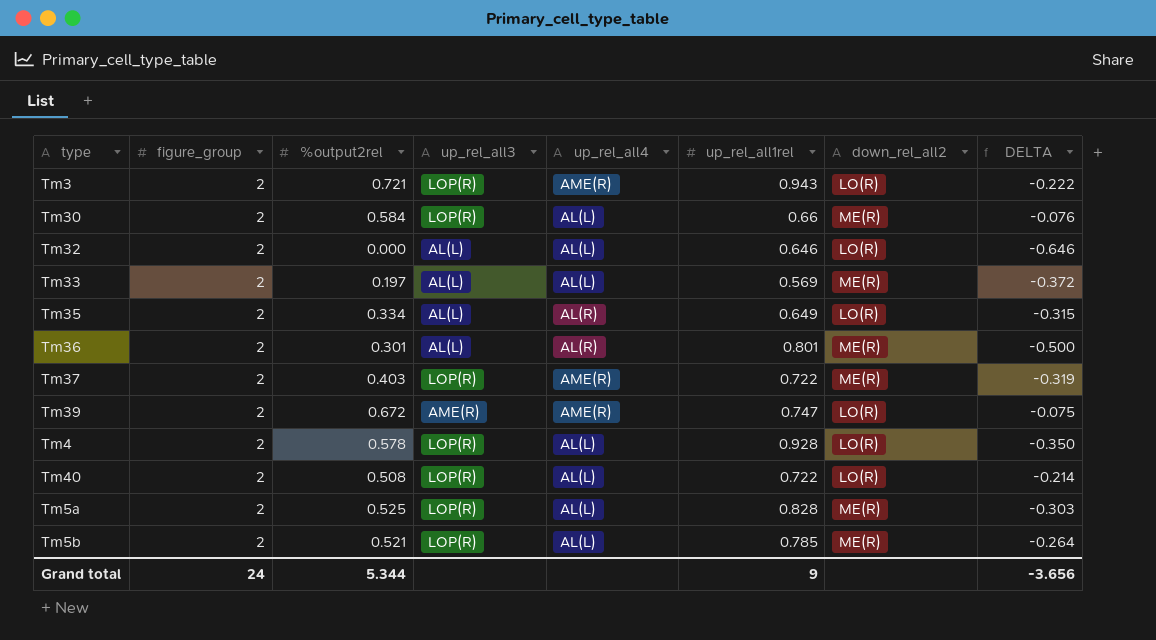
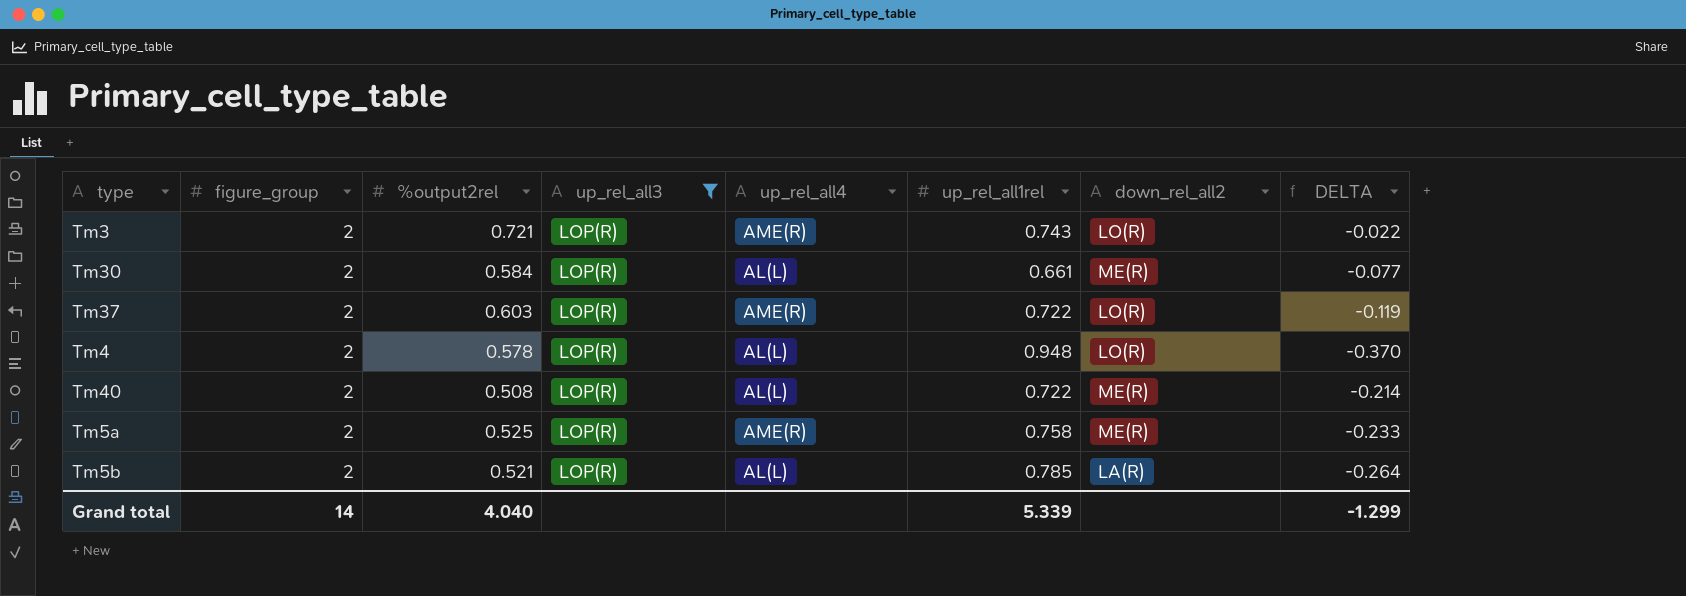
filter: none -> up_rel_all3 = LOP(R)
Tm3 | up_rel_all1rel: 0.943 -> 0.743
Tm3 | DELTA: -0.222 -> -0.022
Tm30 | up_rel_all1rel: 0.66 -> 0.661
Tm30 | DELTA: -0.076 -> -0.077
Tm37 | %output2rel: 0.403 -> 0.603
Tm37 | down_rel_all2: ME(R) -> LO(R)
Tm37 | DELTA: -0.319 -> -0.119
Tm4 | up_rel_all1rel: 0.928 -> 0.948
Tm4 | DELTA: -0.350 -> -0.370
Tm40 | down_rel_all2: LO(R) -> ME(R)
Tm5a | up_rel_all4: AL(L) -> AME(R)
Tm5a | up_rel_all1rel: 0.828 -> 0.758
Tm5a | DELTA: -0.303 -> -0.233
Tm5b | down_rel_all2: ME(R) -> LA(R)
Grand total | figure_group: 24 -> 14
Grand total | %output2rel: 5.344 -> 4.040
Grand total | up_rel_all1rel: 9 -> 5.339
Grand total | DELTA: -3.656 -> -1.299

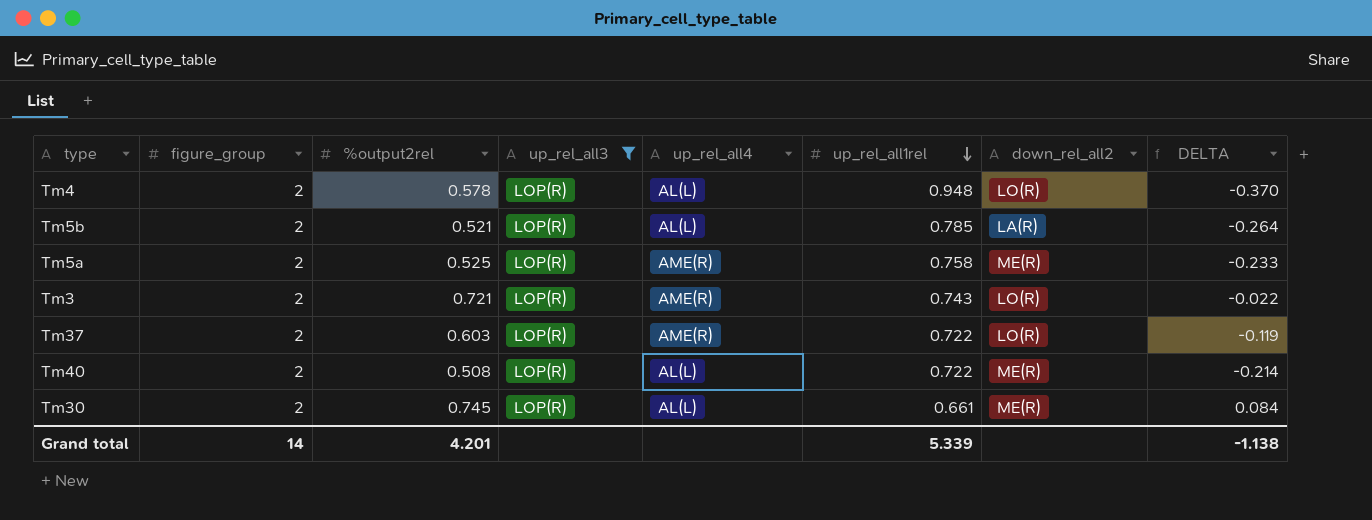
row order: none -> up_rel_all1rel descending
Tm30 | %output2rel: 0.584 -> 0.745
Tm30 | DELTA: -0.077 -> 0.084
Grand total | %output2rel: 4.040 -> 4.201
Grand total | DELTA: -1.299 -> -1.138

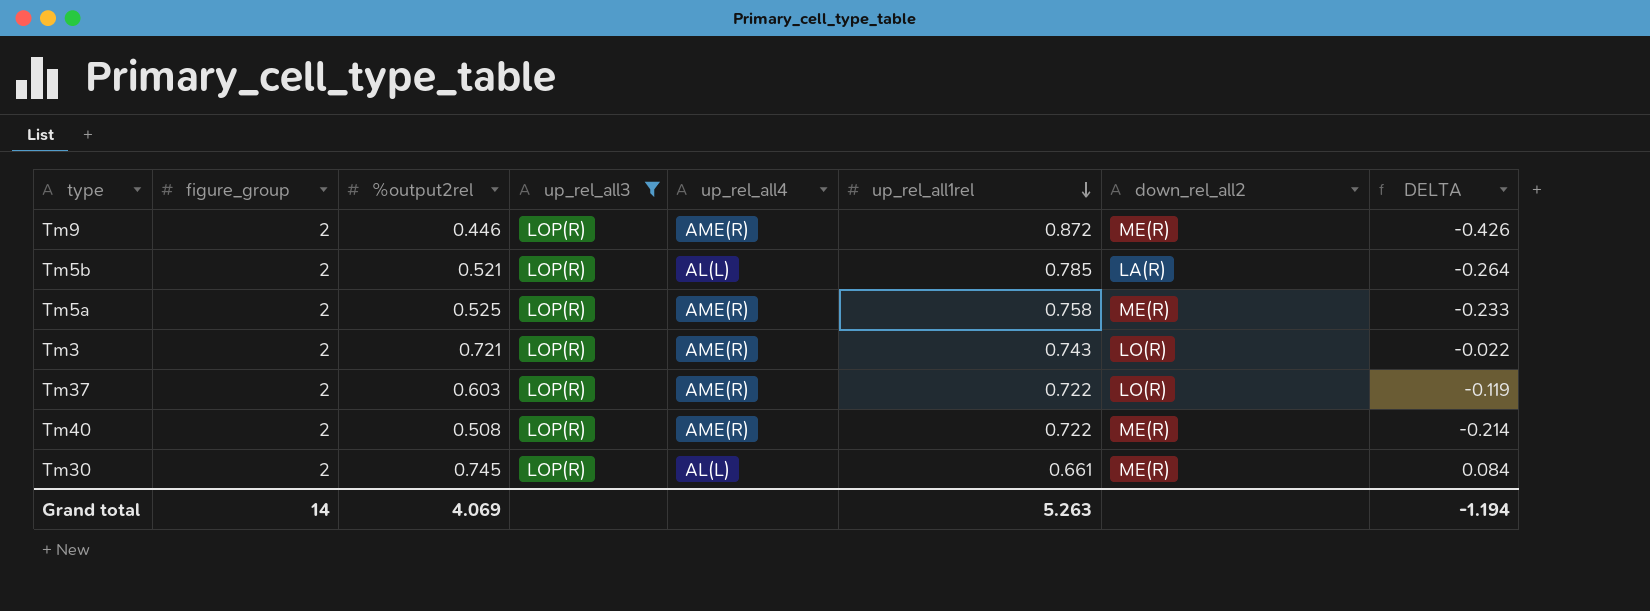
row Tm4: 2 | 0.578 | LOP(R) | AL(L) | 0.948 | LO(R) | -0.370 -> none
row Tm9: none -> 2 | 0.446 | LOP(R) | AME(R) | 0.872 | ME(R) | -0.426
Tm40 | up_rel_all4: AL(L) -> AME(R)
Grand total | %output2rel: 4.201 -> 4.069
Grand total | up_rel_all1rel: 5.339 -> 5.263
Grand total | DELTA: -1.138 -> -1.194

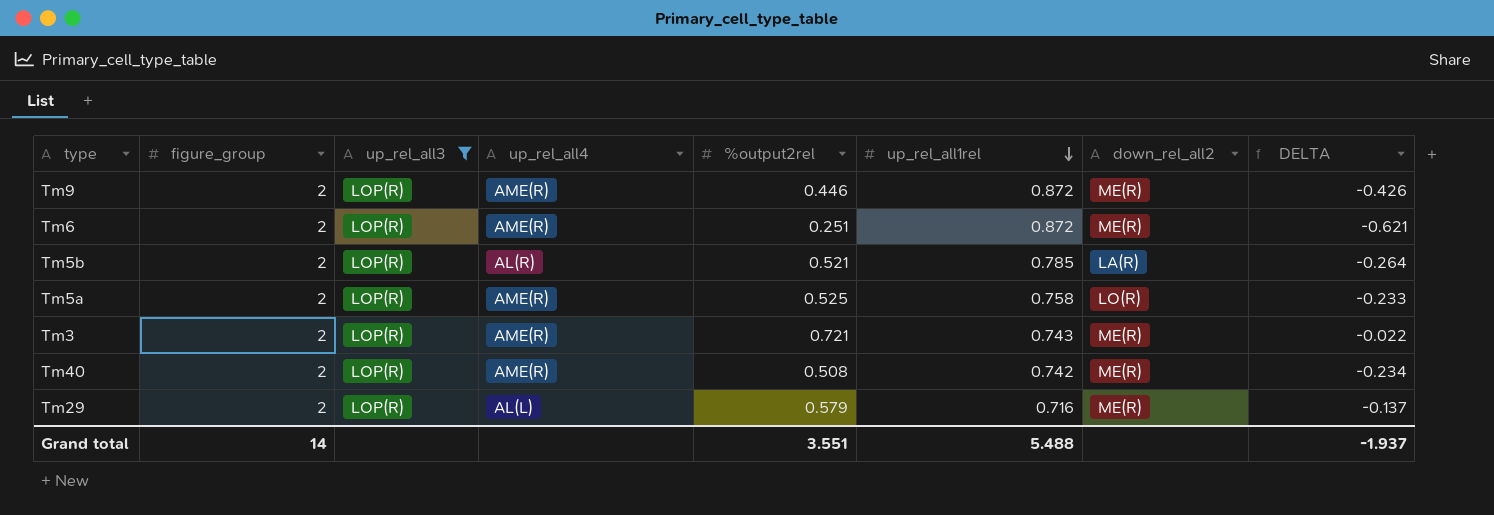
column %output2rel | position: 3 -> 5
row Tm37: 2 | 0.603 | LOP(R) | AME(R) | 0.722 | LO(R) | -0.119 -> none
row Tm30: 2 | 0.745 | LOP(R) | AL(L) | 0.661 | ME(R) | 0.084 -> none
row Tm6: none -> 2 | LOP(R) | AME(R) | 0.251 | 0.872 | ME(R) | -0.621
Tm5b | up_rel_all4: AL(L) -> AL(R)
Tm5a | down_rel_all2: ME(R) -> LO(R)
Tm3 | down_rel_all2: LO(R) -> ME(R)
Tm40 | up_rel_all1rel: 0.722 -> 0.742
Tm40 | DELTA: -0.214 -> -0.234
row Tm29: none -> 2 | LOP(R) | AL(L) | 0.579 | 0.716 | ME(R) | -0.137
Grand total | %output2rel: 4.069 -> 3.551
Grand total | up_rel_all1rel: 5.263 -> 5.488
Grand total | DELTA: -1.194 -> -1.937

